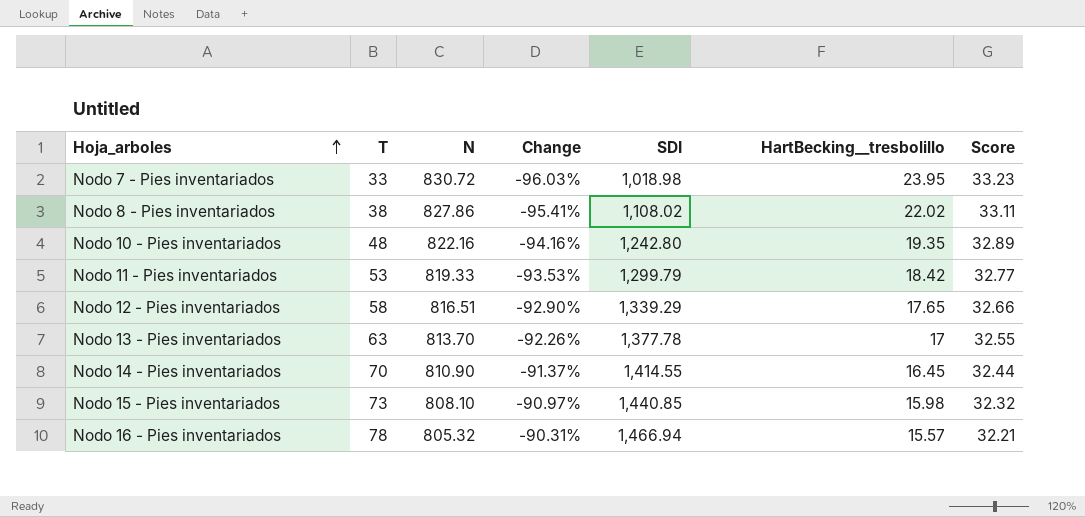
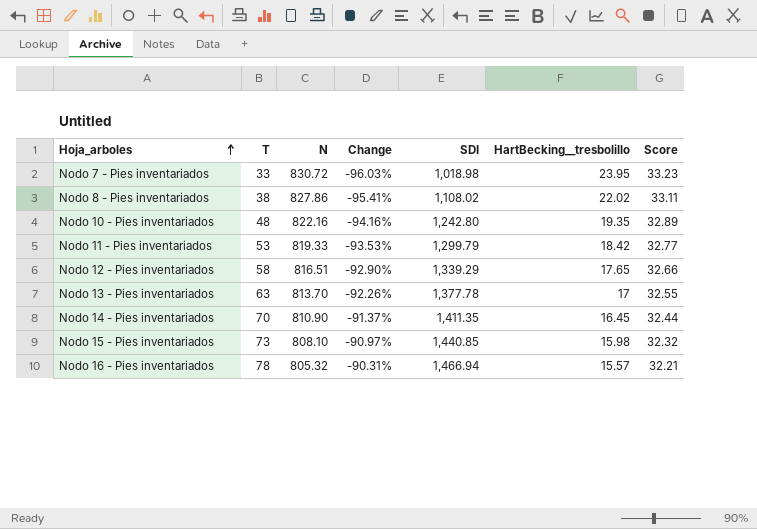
Nodo 14 - Pies inventariados | SDI: 1,414.55 -> 1,411.35

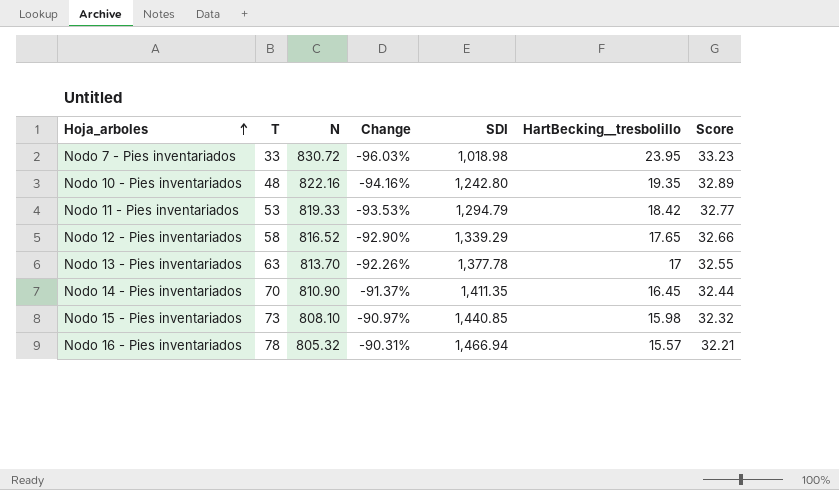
row Nodo 8 - Pies inventariados: 38 | 827.86 | -95.41% | 1,108.02 | 22.02 | 33.11 -> none
Nodo 11 - Pies inventariados | SDI: 1,299.79 -> 1,294.79
Nodo 12 - Pies inventariados | N: 816.51 -> 816.52

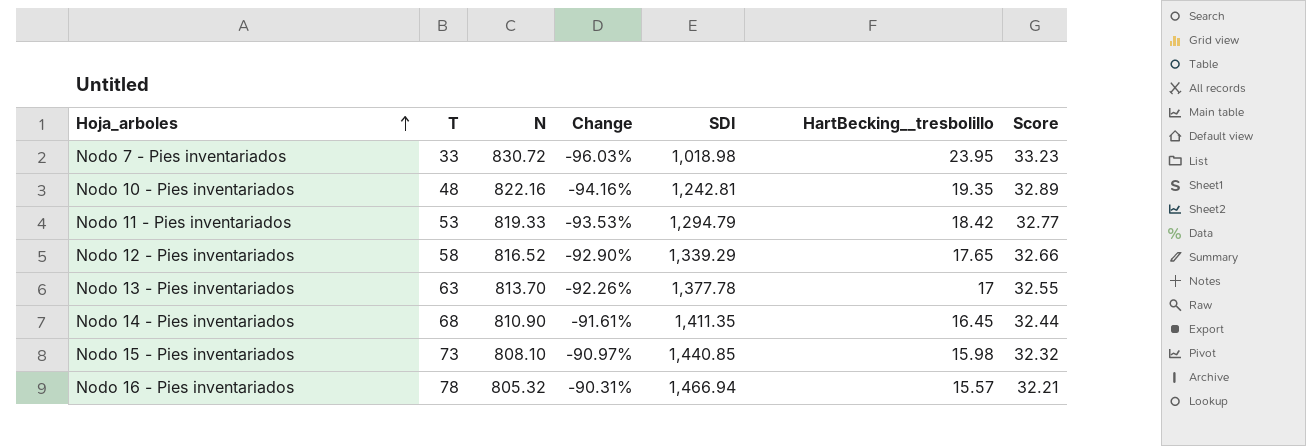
Nodo 10 - Pies inventariados | SDI: 1,242.80 -> 1,242.81
Nodo 14 - Pies inventariados | T: 70 -> 68
Nodo 14 - Pies inventariados | Change: -91.37% -> -91.61%

